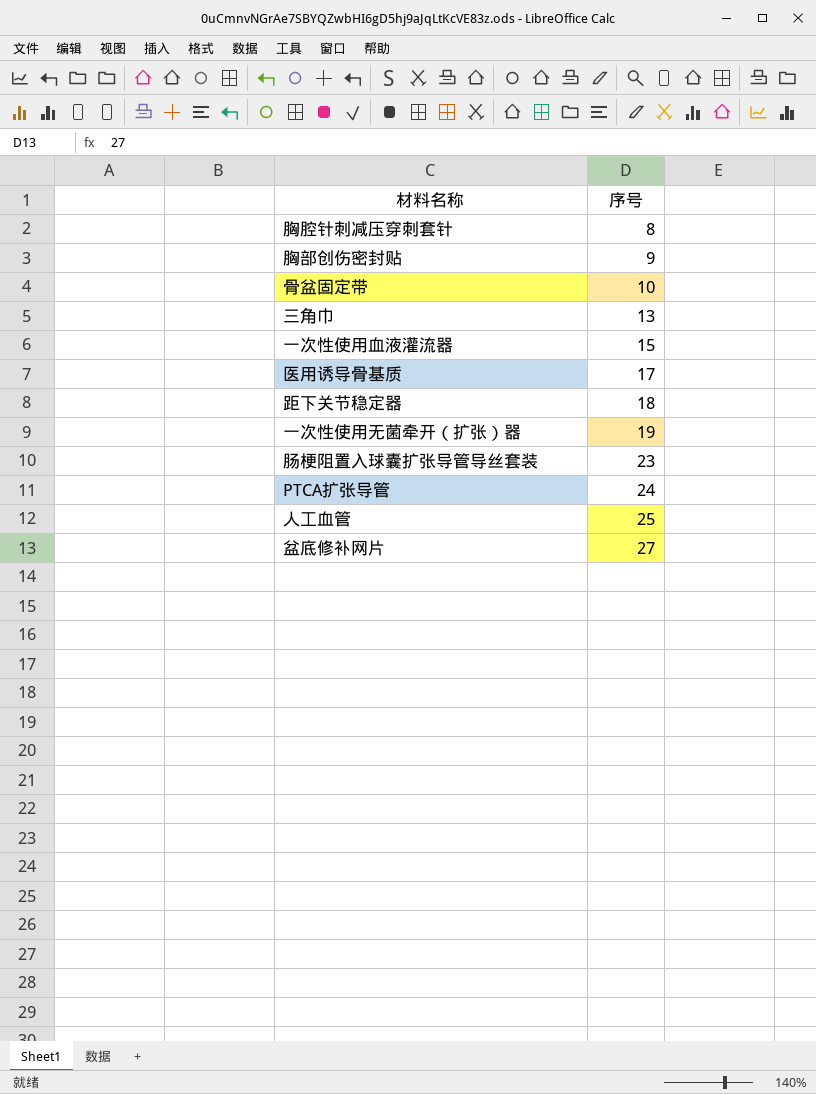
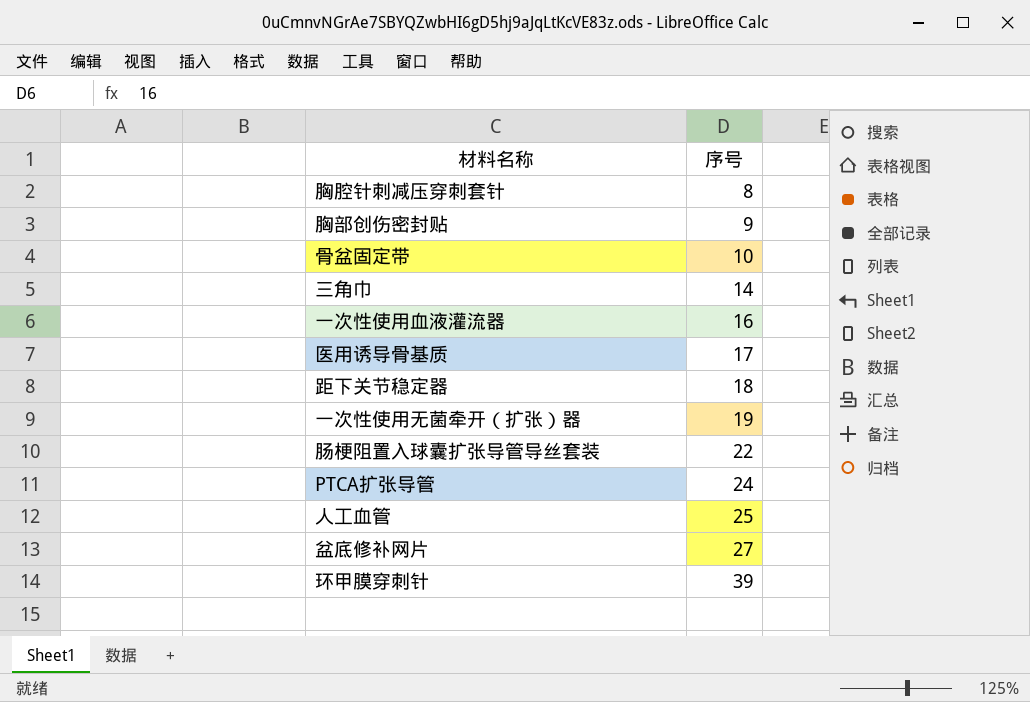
三角巾 | 序号: 13 -> 14
一次性使用血液灌流器 | 序号: 15 -> 16
肠梗阻置入球囊扩张导管导丝套装 | 序号: 23 -> 22
row 环甲膜穿刺针: none -> 39

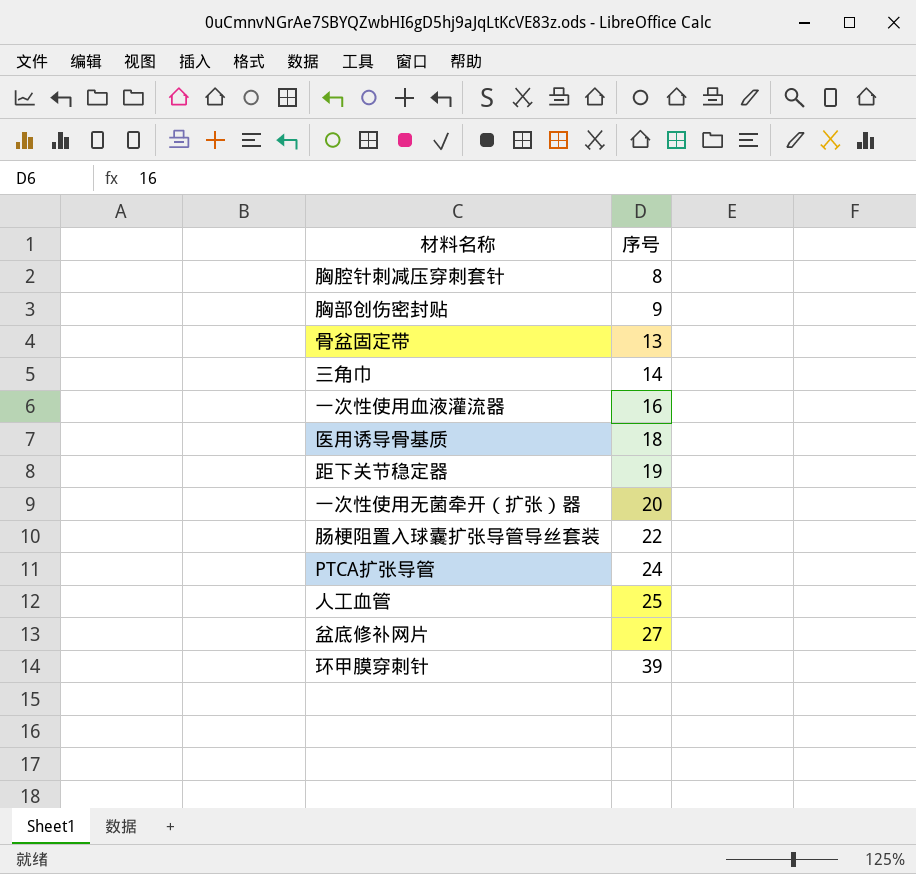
骨盆固定带 | 序号: 10 -> 13
医用诱导骨基质 | 序号: 17 -> 18
距下关节稳定器 | 序号: 18 -> 19
一次性使用无菌牵开（扩张）器 | 序号: 19 -> 20

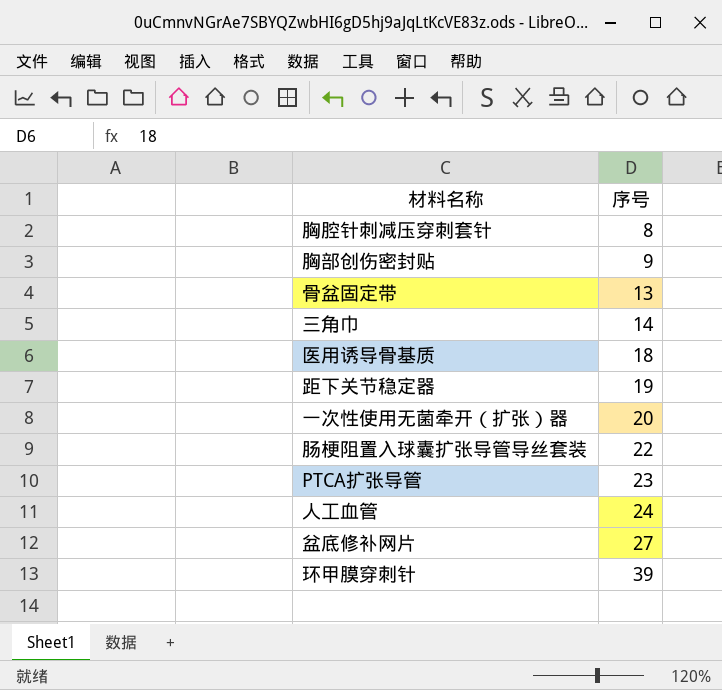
row 一次性使用血液灌流器: 16 -> none
PTCA扩张导管 | 序号: 24 -> 23
人工血管 | 序号: 25 -> 24

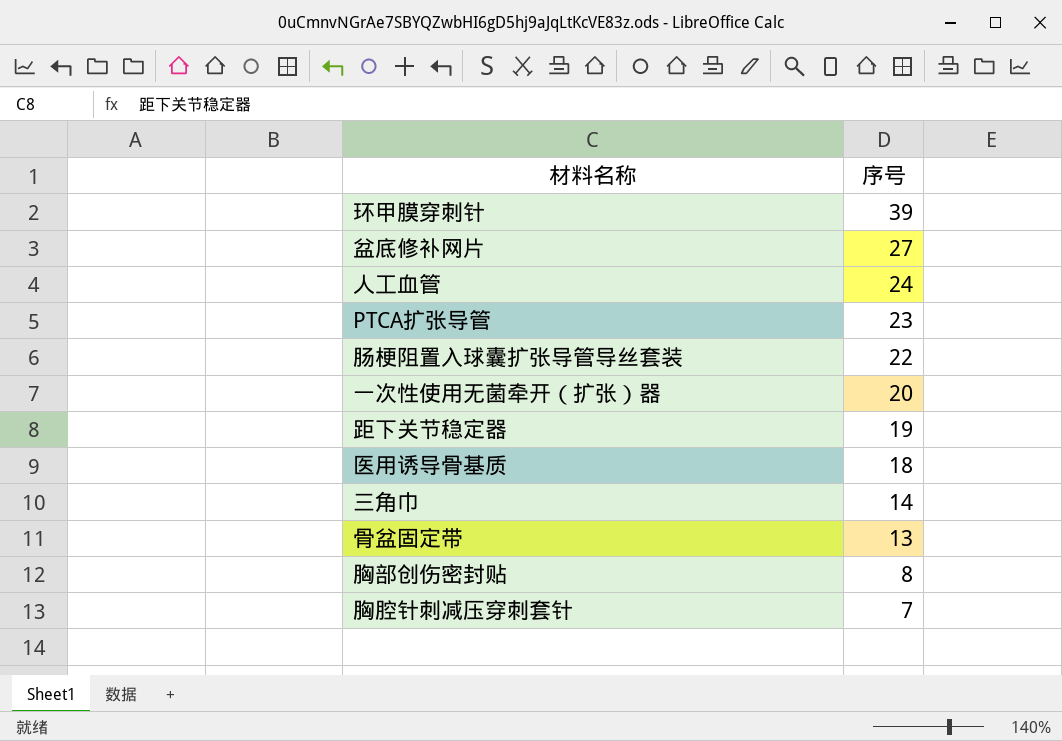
row order: 序号 ascending -> 序号 descending
胸部创伤密封贴 | 序号: 9 -> 8
胸腔针刺减压穿刺套针 | 序号: 8 -> 7

